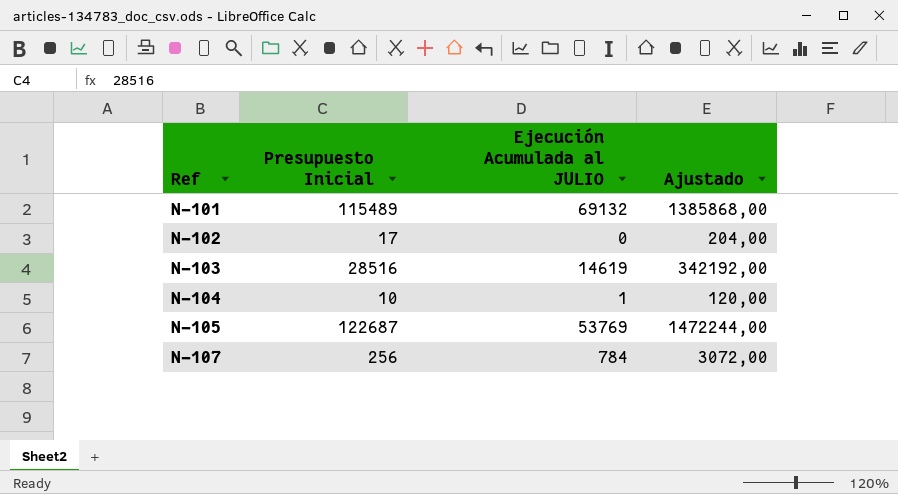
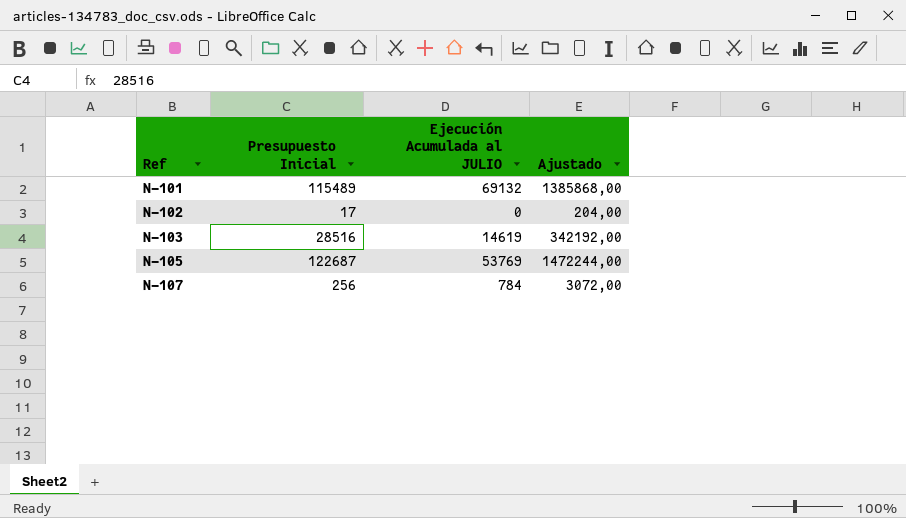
row N-104: 10 | 1 | 120,00 -> none

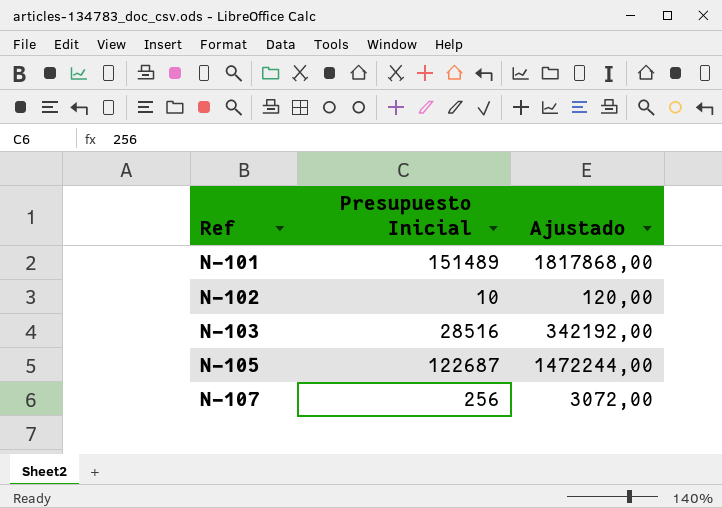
column Ejecución Acumulada al JULIO | position: 3 -> none
N-101 | Presupuesto Inicial: 115489 -> 151489
N-101 | Ajustado: 1385868,00 -> 1817868,00
N-102 | Presupuesto Inicial: 17 -> 10
N-102 | Ajustado: 204,00 -> 120,00

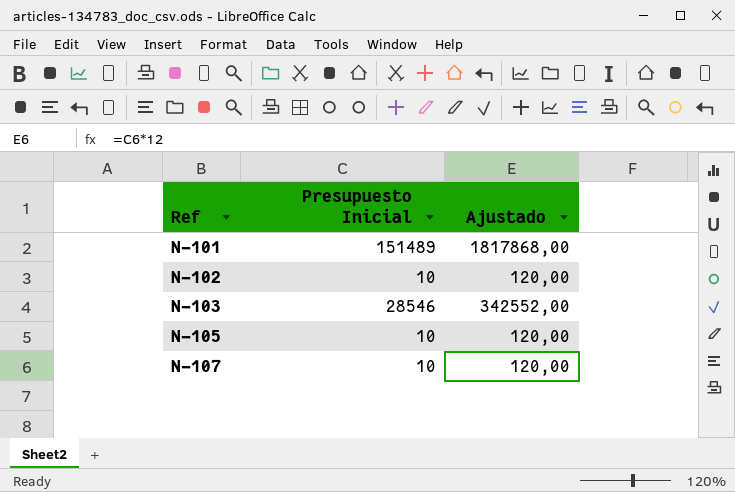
N-103 | Presupuesto Inicial: 28516 -> 28546
N-103 | Ajustado: 342192,00 -> 342552,00
N-105 | Presupuesto Inicial: 122687 -> 10
N-105 | Ajustado: 1472244,00 -> 120,00
N-107 | Presupuesto Inicial: 256 -> 10
N-107 | Ajustado: 3072,00 -> 120,00

